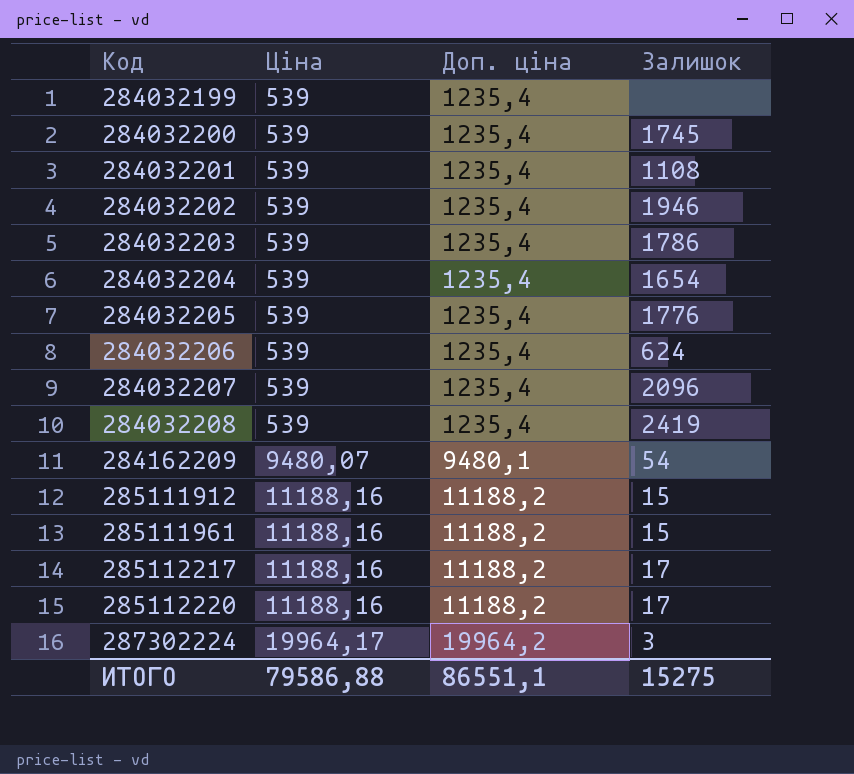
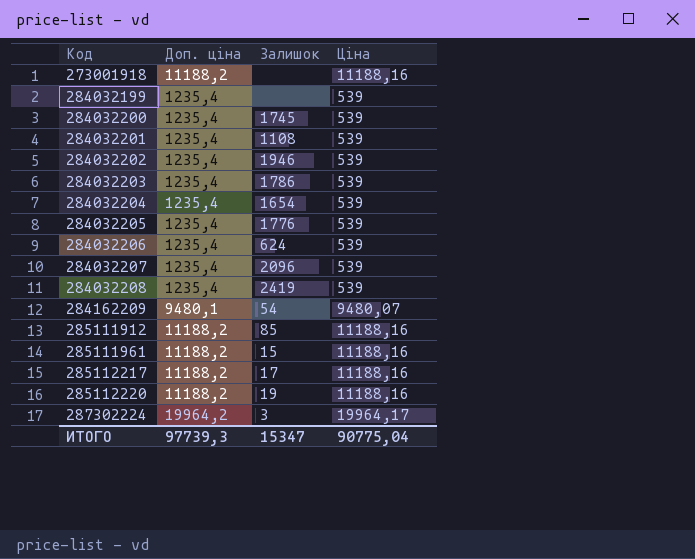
column Ціна | position: 2 -> 4
row 273001918: none -> 11188,2 | none | 11188,16
285111912 | Залишок: 15 -> 85
285112220 | Залишок: 17 -> 19
ИТОГО | Доп. ціна: 86551,1 -> 97739,3
ИТОГО | Залишок: 15275 -> 15347
ИТОГО | Ціна: 79586,88 -> 90775,04

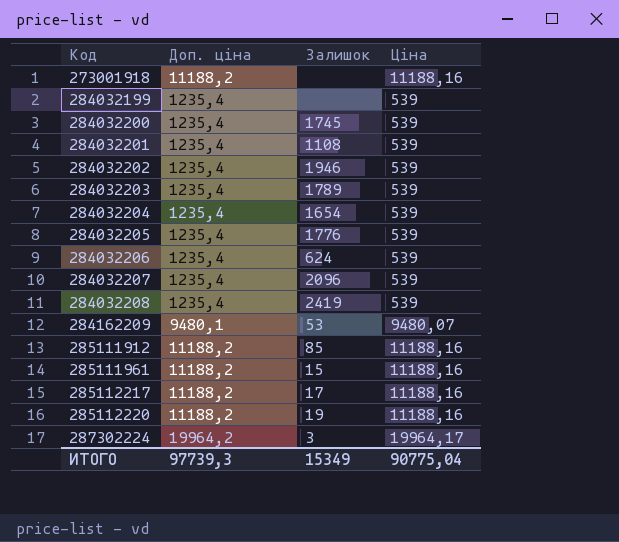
284032203 | Залишок: 1786 -> 1789
284162209 | Залишок: 54 -> 53
ИТОГО | Залишок: 15347 -> 15349

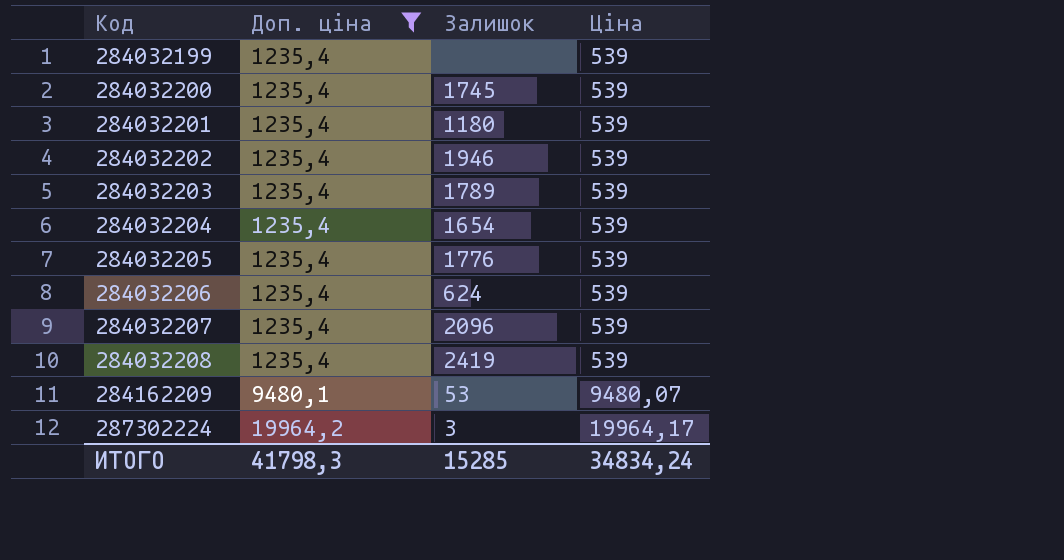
filter: none -> Доп. ціна != 11188,2
284032201 | Залишок: 1108 -> 1180
ИТОГО | Доп. ціна: 97739,3 -> 41798,3
ИТОГО | Залишок: 15349 -> 15285
ИТОГО | Ціна: 90775,04 -> 34834,24

